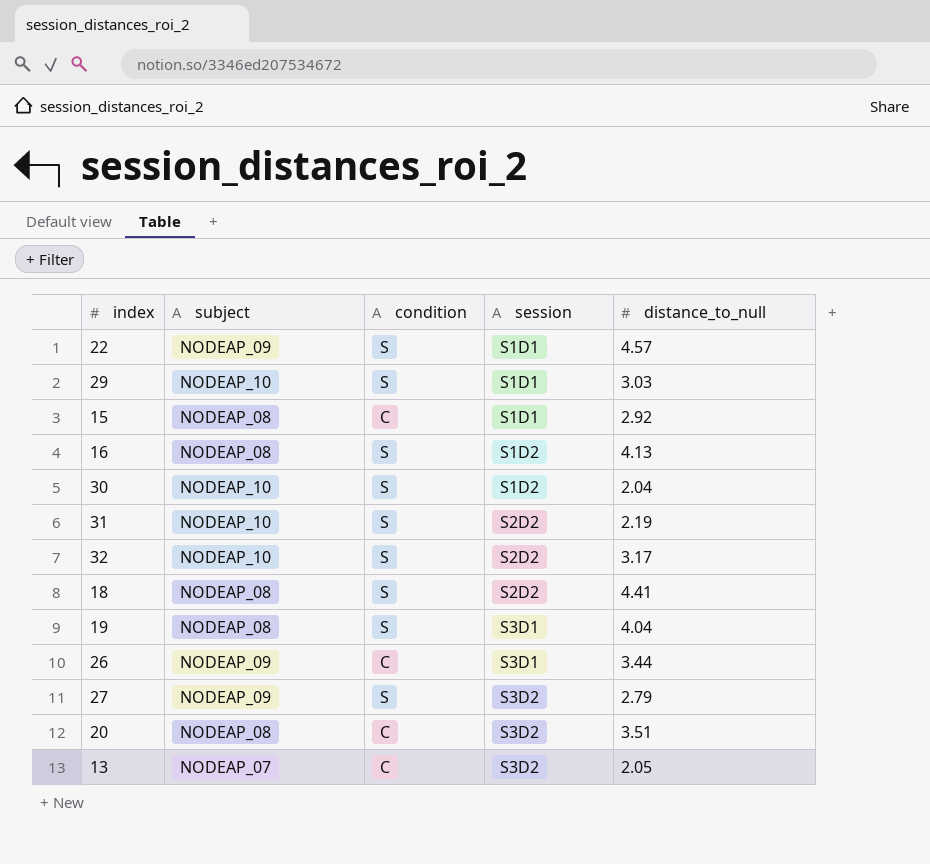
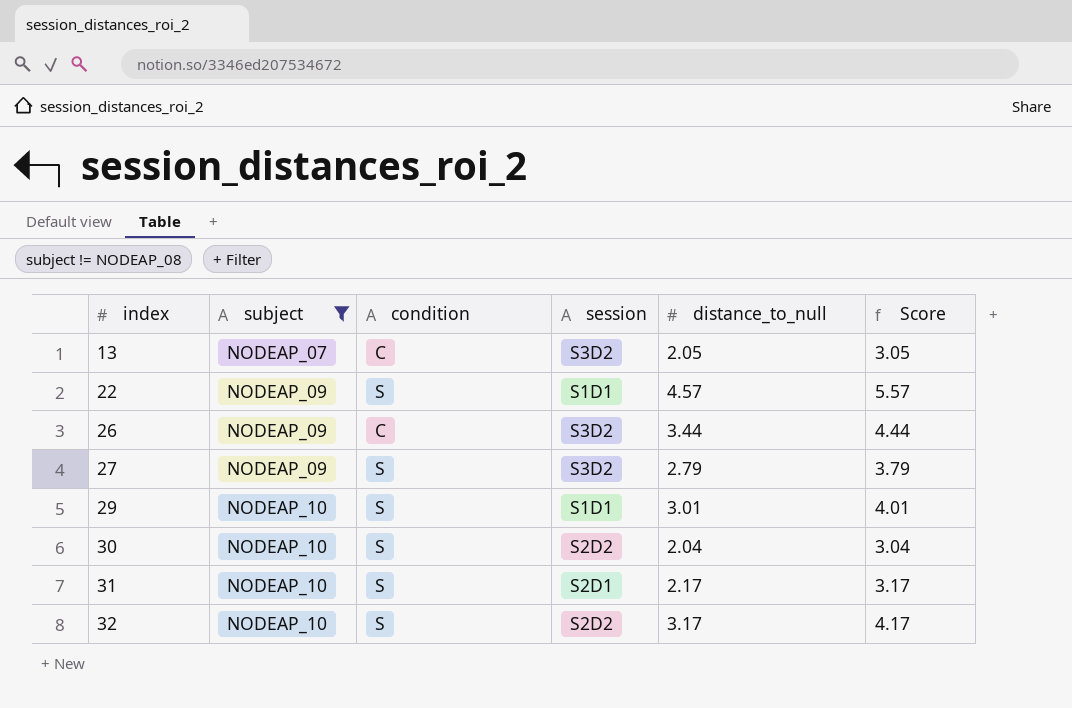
filter: none -> subject != NODEAP_08
row order: session ascending -> index ascending
column Score | formula: none -> [distance_to_null] + 1
26 | session: S3D1 -> S3D2
29 | distance_to_null: 3.03 -> 3.01
30 | session: S1D2 -> S2D2
31 | session: S2D2 -> S2D1
31 | distance_to_null: 2.19 -> 2.17

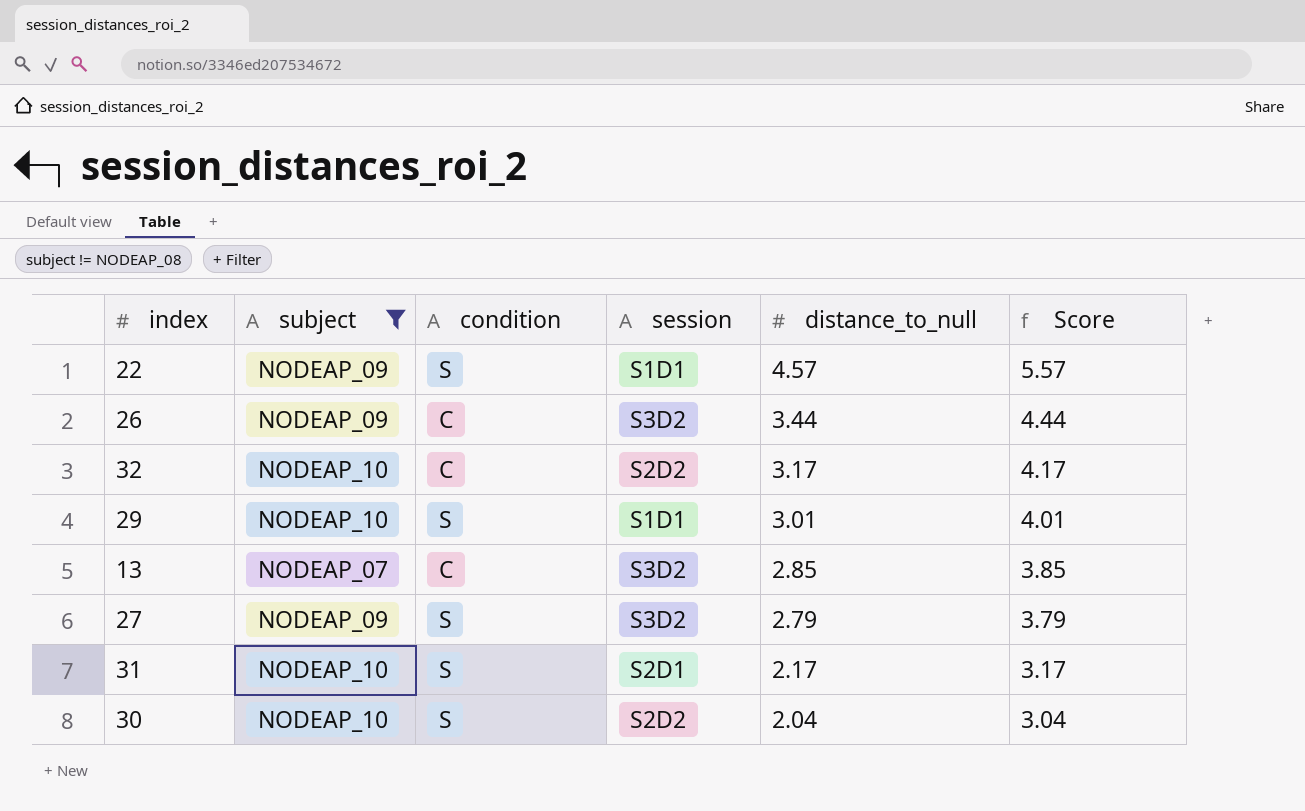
row order: index ascending -> distance_to_null descending
32 | condition: S -> C
13 | distance_to_null: 2.05 -> 2.85
13 | Score: 3.05 -> 3.85

